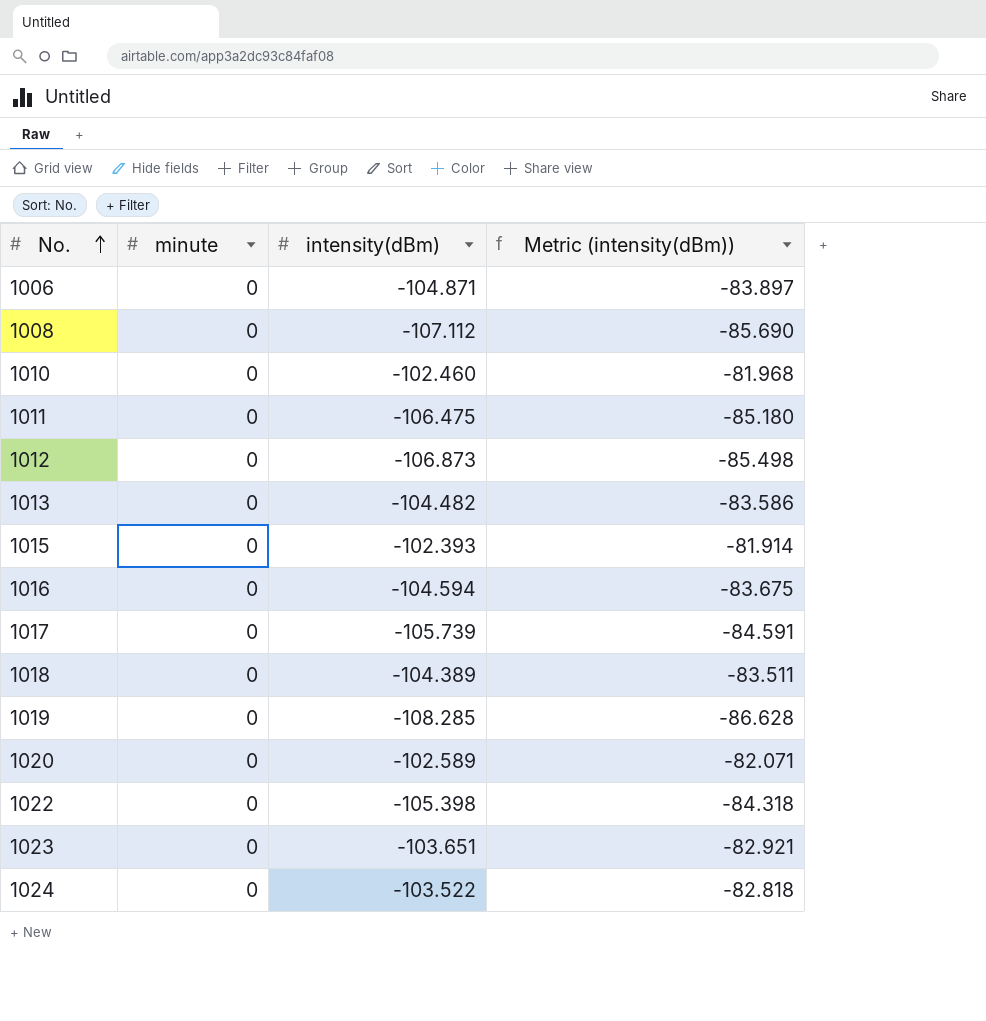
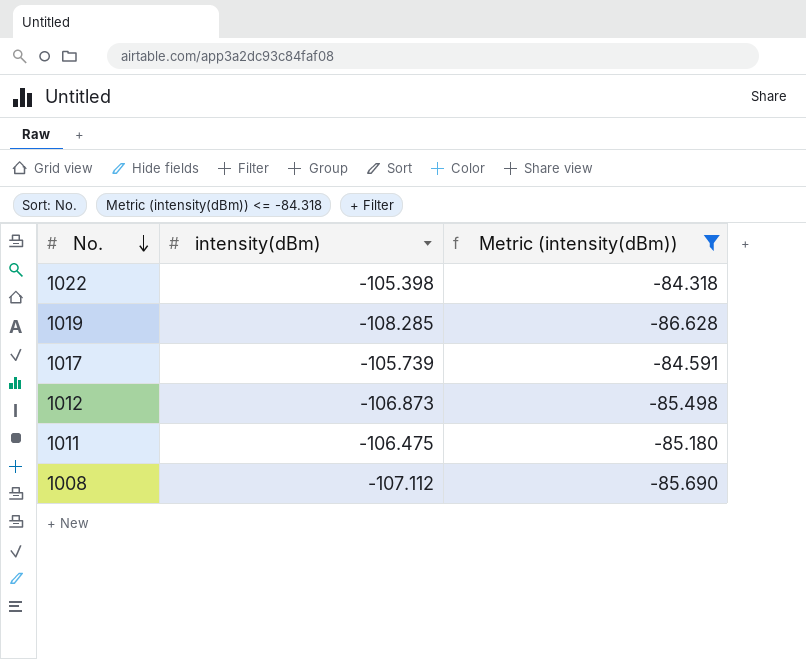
filter: none -> Metric (intensity(dBm)) <= -84.318
row order: No. ascending -> No. descending
column minute | position: 2 -> none

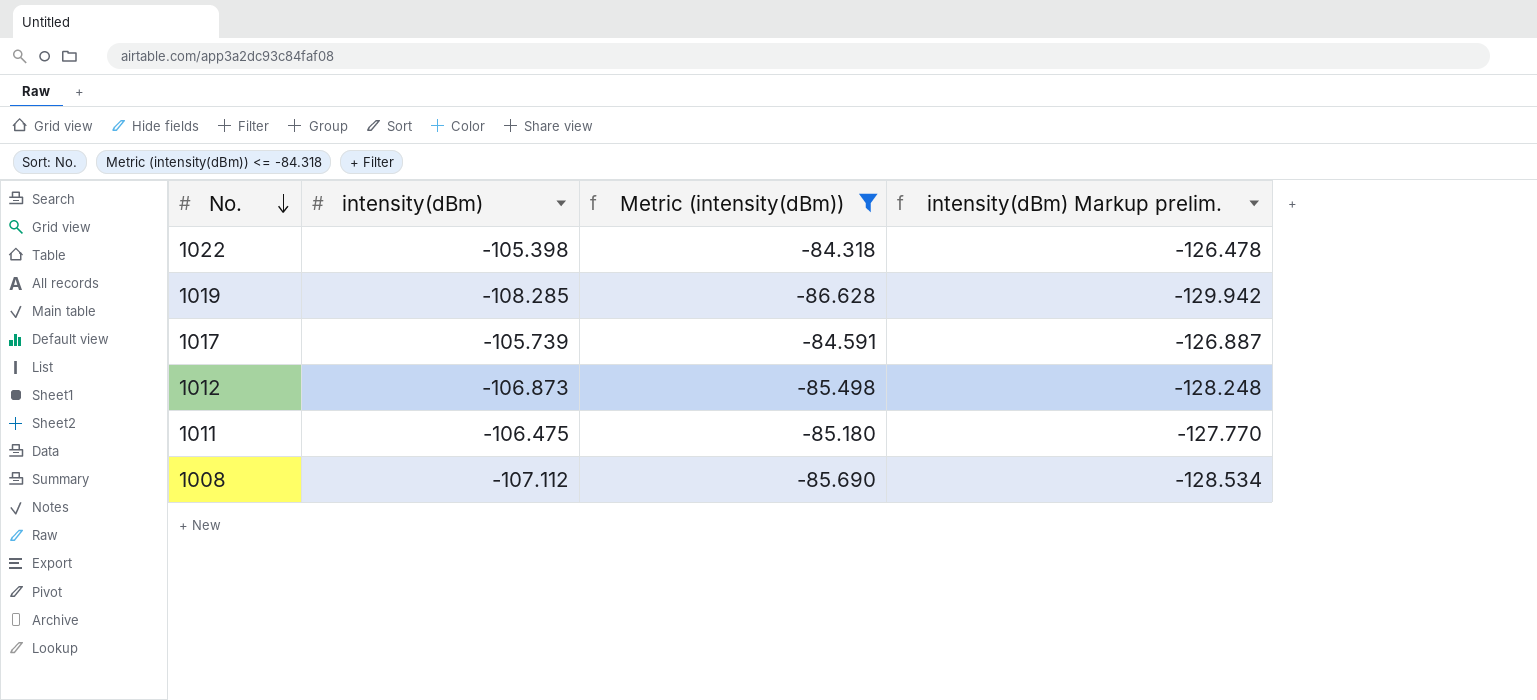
column intensity(dBm) Markup prelim. | formula: none -> [intensity(dBm)] * 1.2

